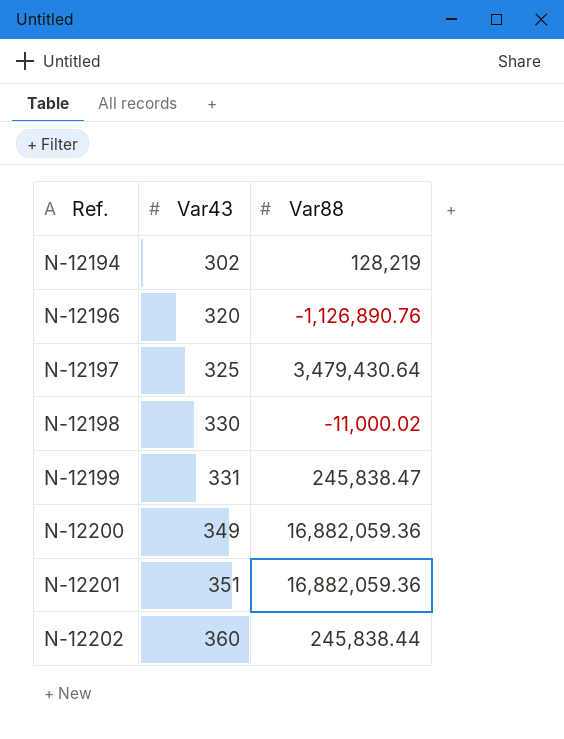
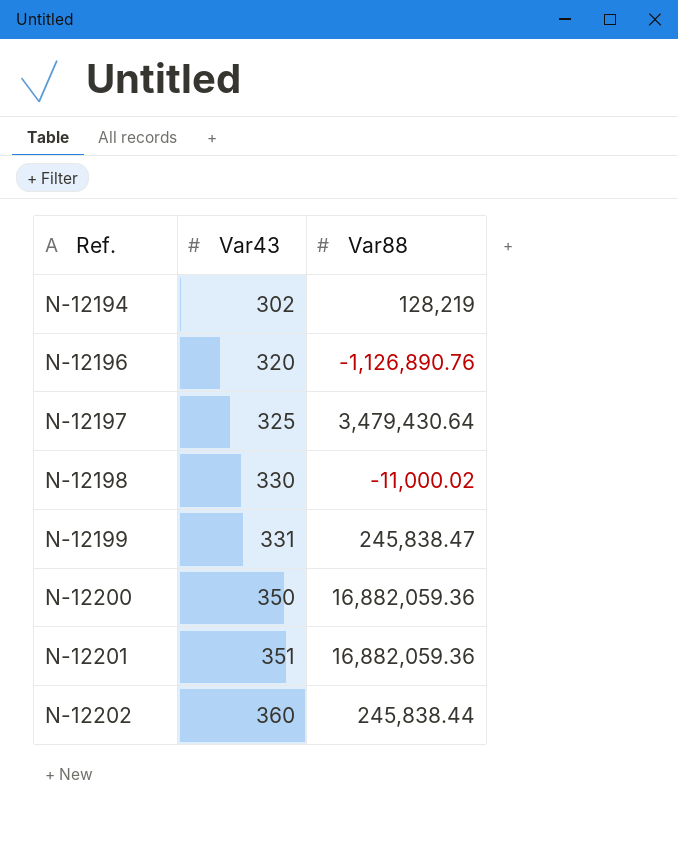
N-12200 | Var43: 349 -> 350

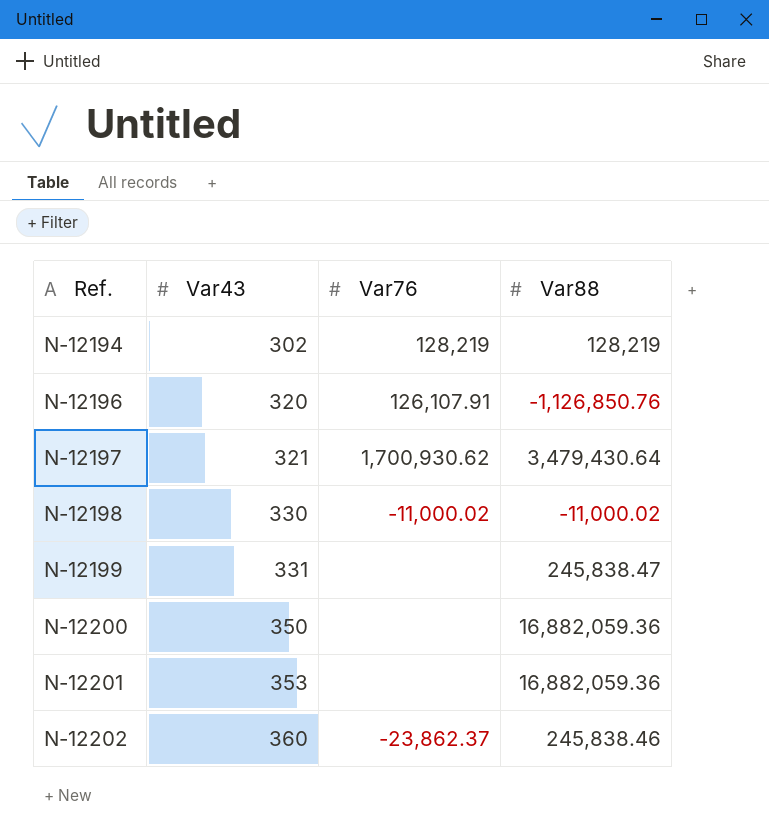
column Var76 | position: none -> 3
N-12196 | Var88: -1,126,890.76 -> -1,126,850.76
N-12197 | Var43: 325 -> 321
N-12201 | Var43: 351 -> 353
N-12202 | Var88: 245,838.44 -> 245,838.46

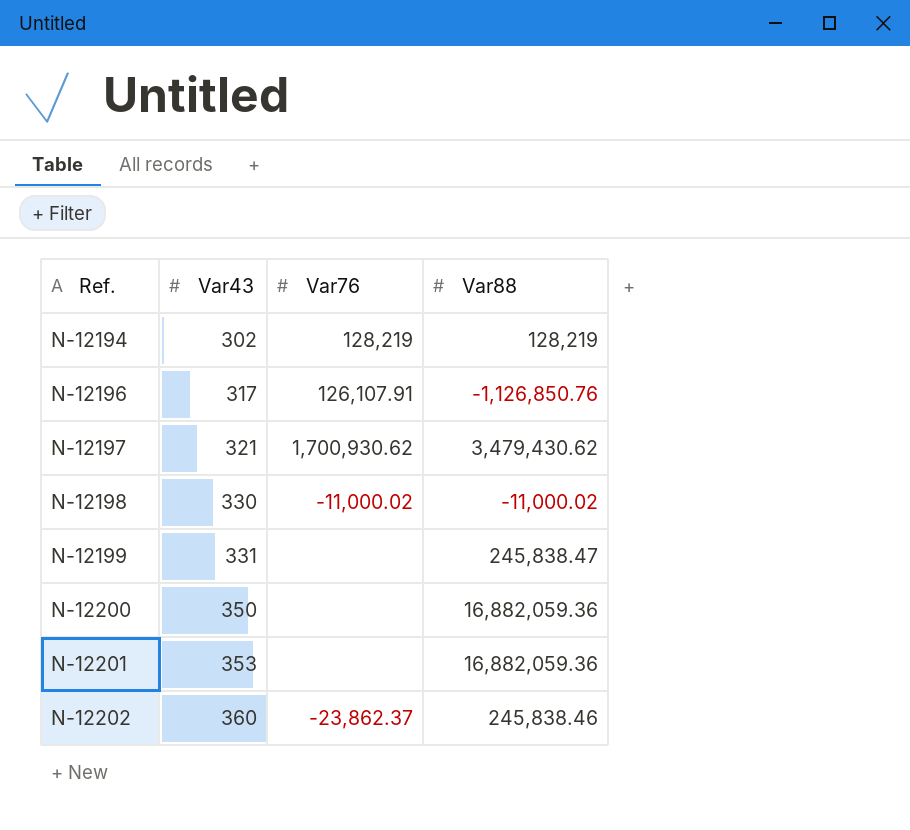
N-12196 | Var43: 320 -> 317
N-12197 | Var88: 3,479,430.64 -> 3,479,430.62

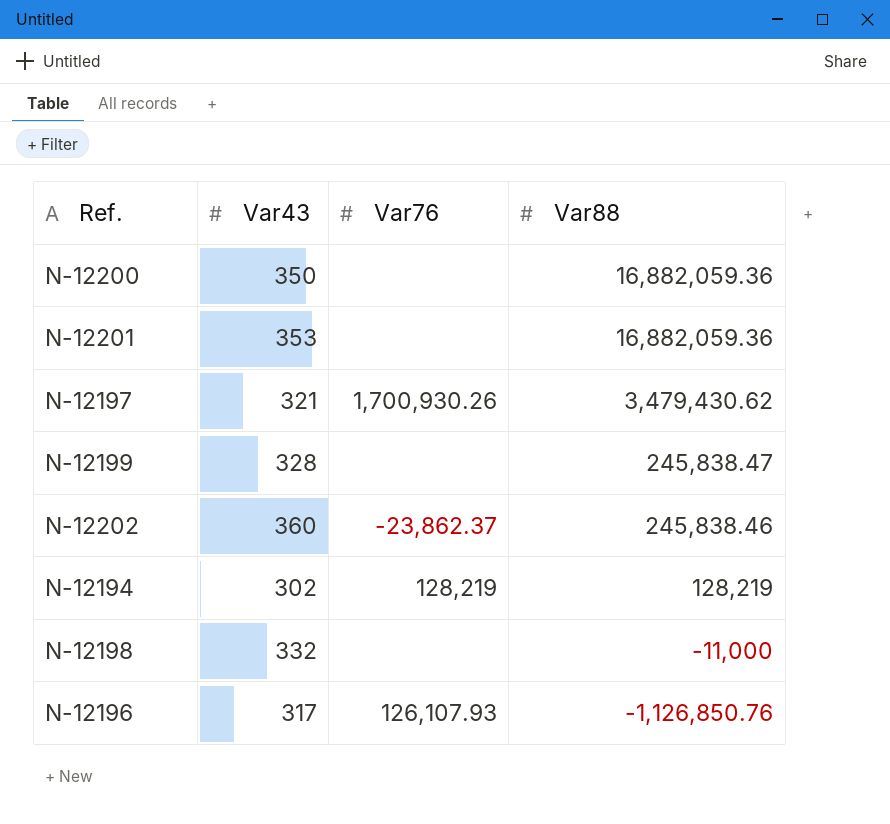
row order: Ref. ascending -> Var88 descending
N-12197 | Var76: 1,700,930.62 -> 1,700,930.26
N-12199 | Var43: 331 -> 328
N-12198 | Var43: 330 -> 332
N-12198 | Var76: -11,000.02 -> none
N-12198 | Var88: -11,000.02 -> -11,000
N-12196 | Var76: 126,107.91 -> 126,107.93

